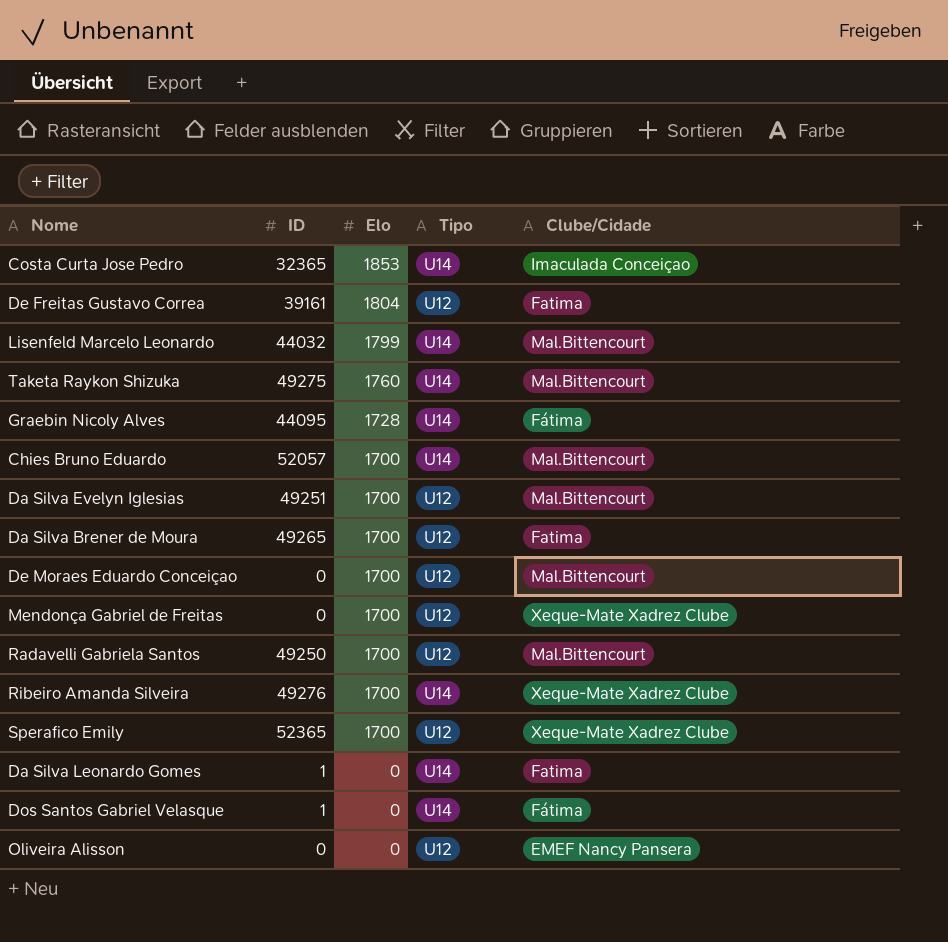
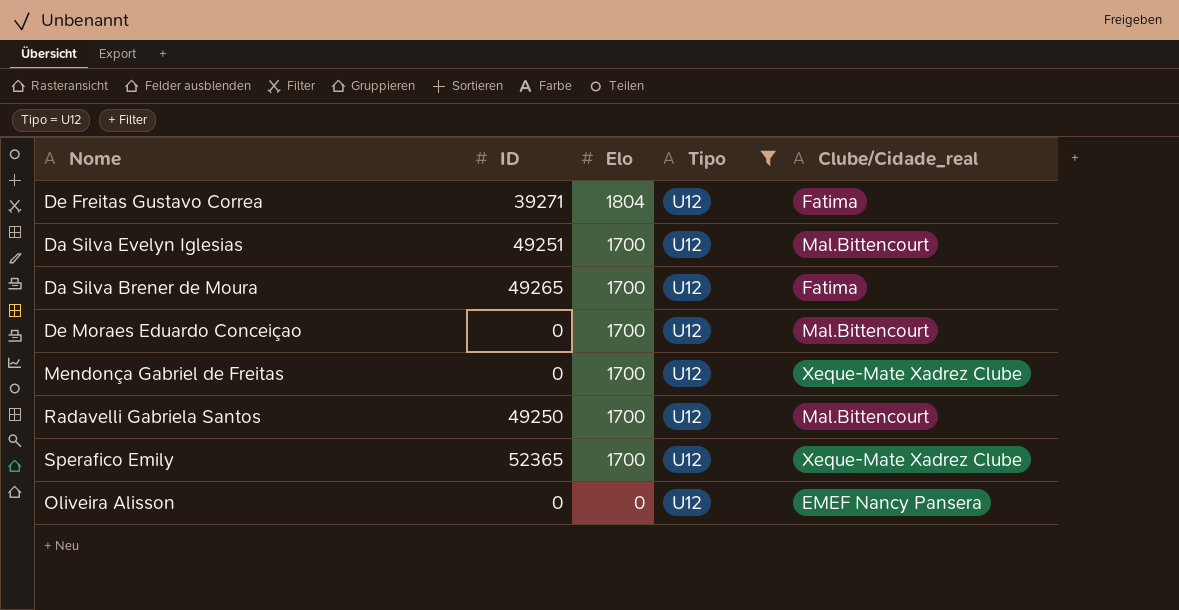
filter: none -> Tipo = U12
column name: Clube/Cidade -> Clube/Cidade_real
De Freitas Gustavo Correa | ID: 39161 -> 39271

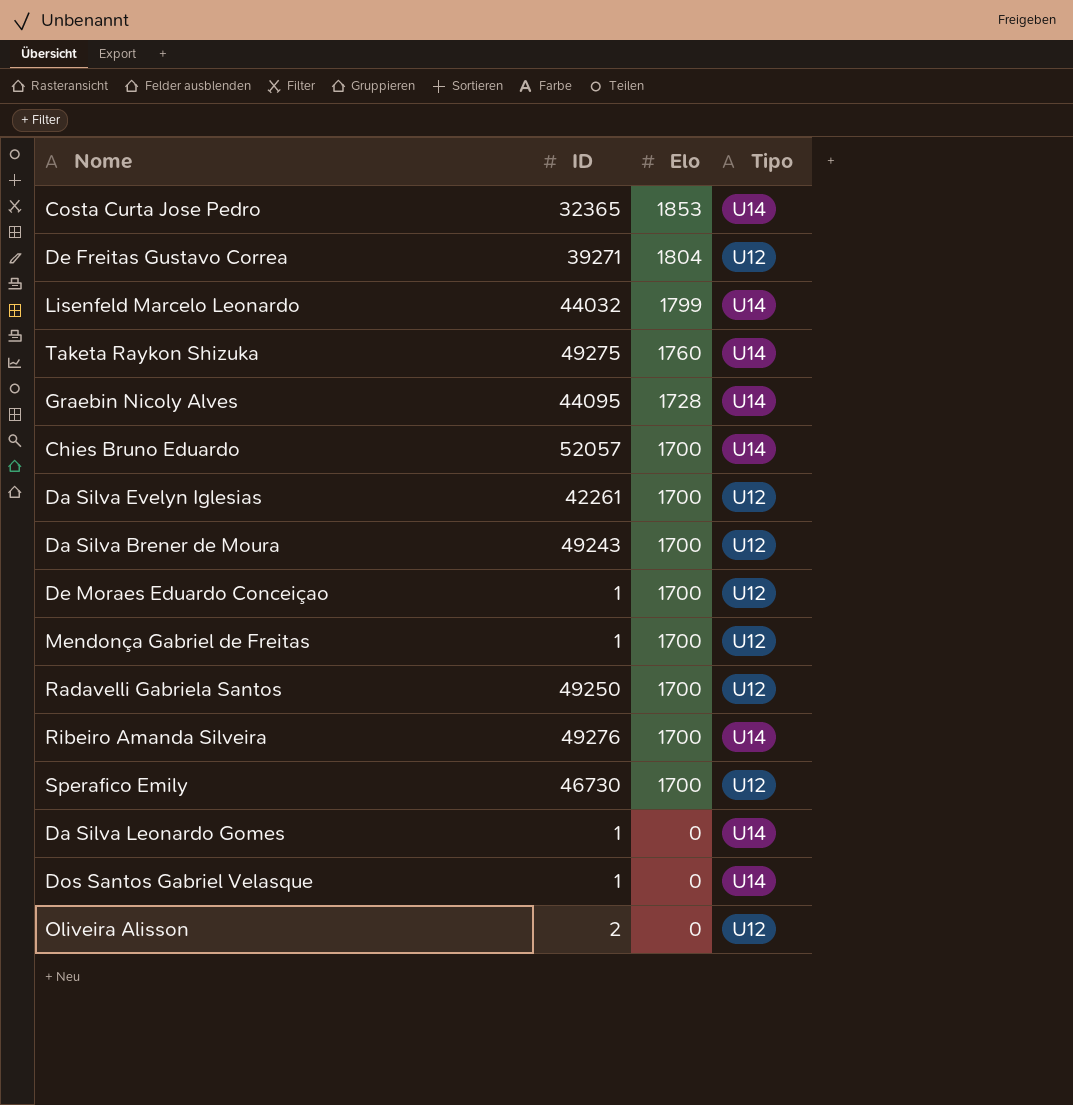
filter: Tipo = U12 -> none
column Clube/Cidade_real | position: 5 -> none
Da Silva Evelyn Iglesias | ID: 49251 -> 42261
Da Silva Brener de Moura | ID: 49265 -> 49243
De Moraes Eduardo Conceiçao | ID: 0 -> 1
Mendonça Gabriel de Freitas | ID: 0 -> 1
Sperafico Emily | ID: 52365 -> 46730
Oliveira Alisson | ID: 0 -> 2

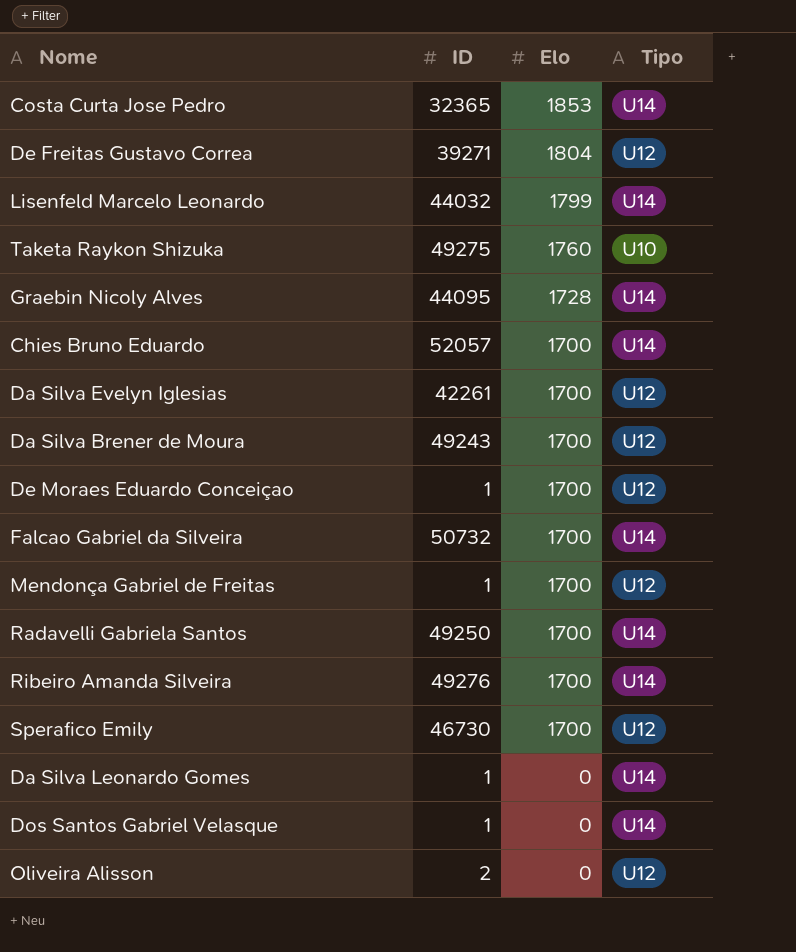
Taketa Raykon Shizuka | Tipo: U14 -> U10
row Falcao Gabriel da Silveira: none -> 50732 | 1700 | U14
Radavelli Gabriela Santos | Tipo: U12 -> U14

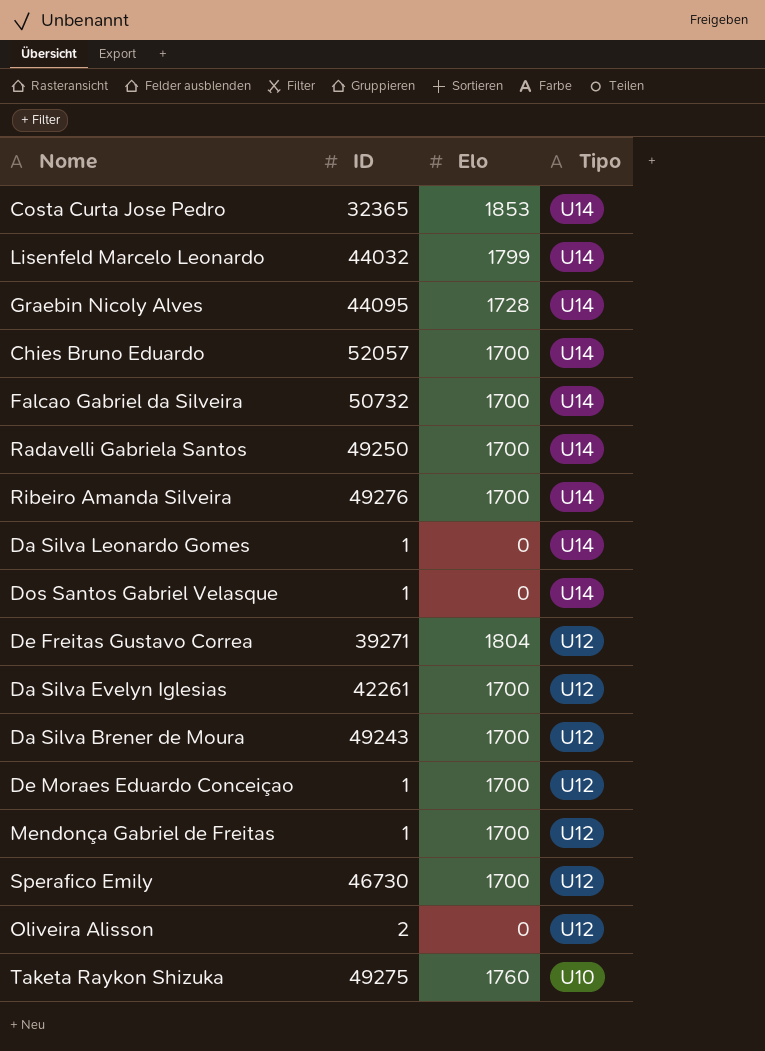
row order: Elo descending -> Tipo descending

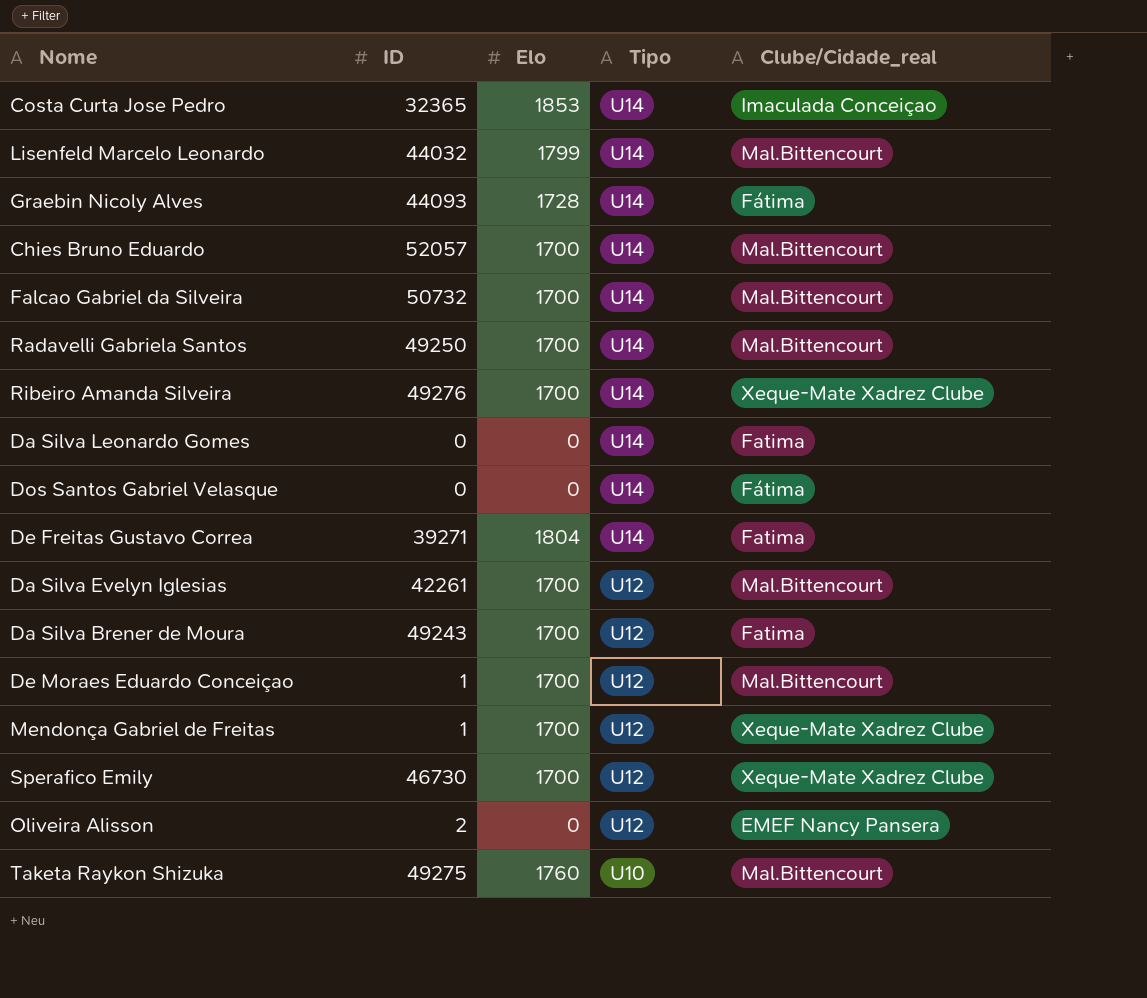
column Clube/Cidade_real | position: none -> 5
Graebin Nicoly Alves | ID: 44095 -> 44093
Da Silva Leonardo Gomes | ID: 1 -> 0
Dos Santos Gabriel Velasque | ID: 1 -> 0
De Freitas Gustavo Correa | Tipo: U12 -> U14

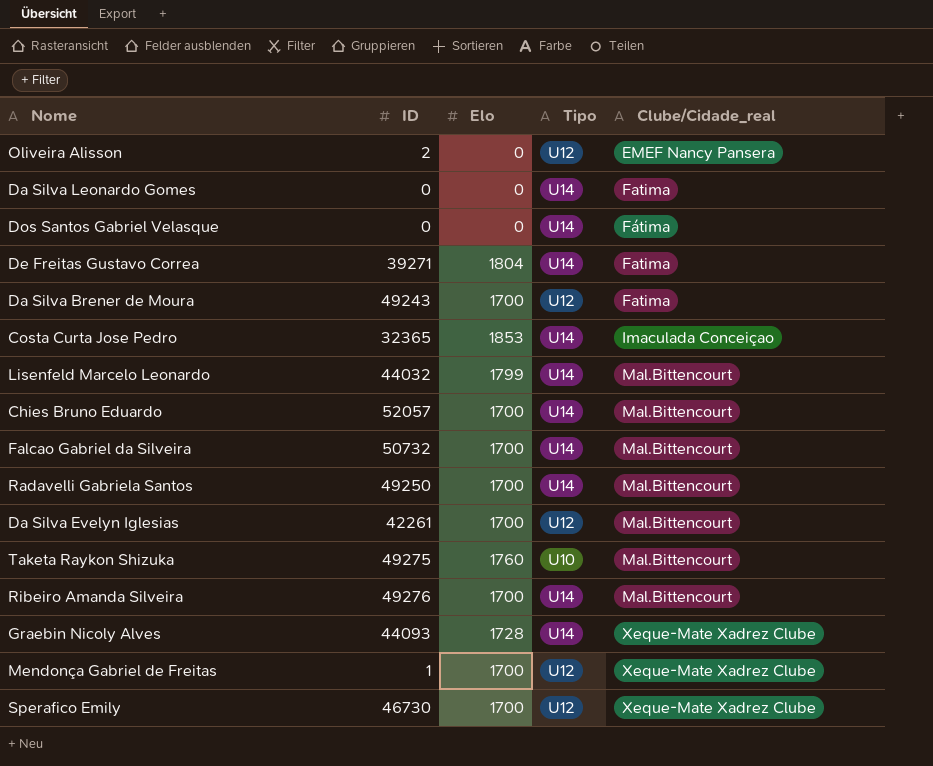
row order: Tipo descending -> Clube/Cidade_real ascending
row De Moraes Eduardo Conceiçao: 1 | 1700 | U12 | Mal.Bittencourt -> none
Ribeiro Amanda Silveira | Clube/Cidade_real: Xeque-Mate Xadrez Clube -> Mal.Bittencourt
Graebin Nicoly Alves | Clube/Cidade_real: Fátima -> Xeque-Mate Xadrez Clube

